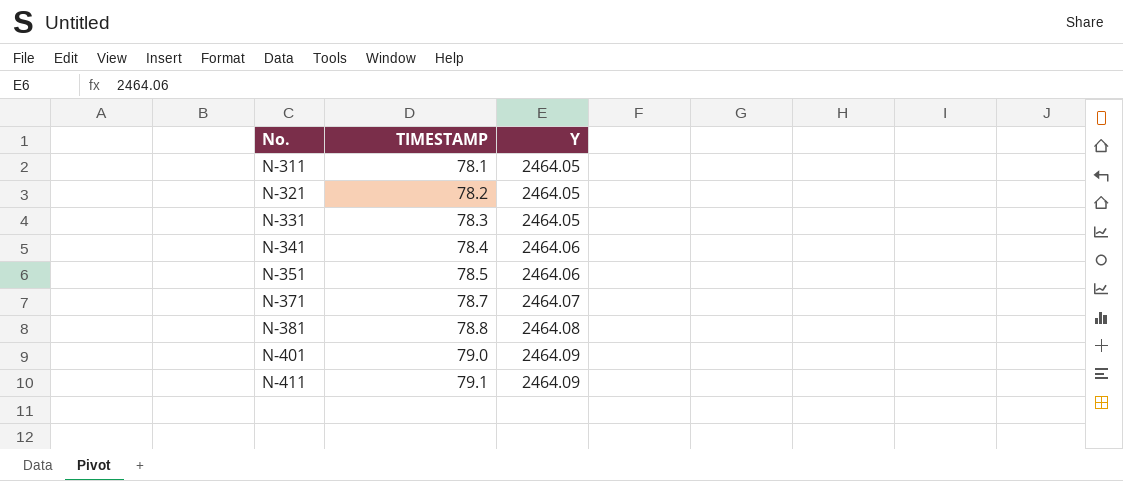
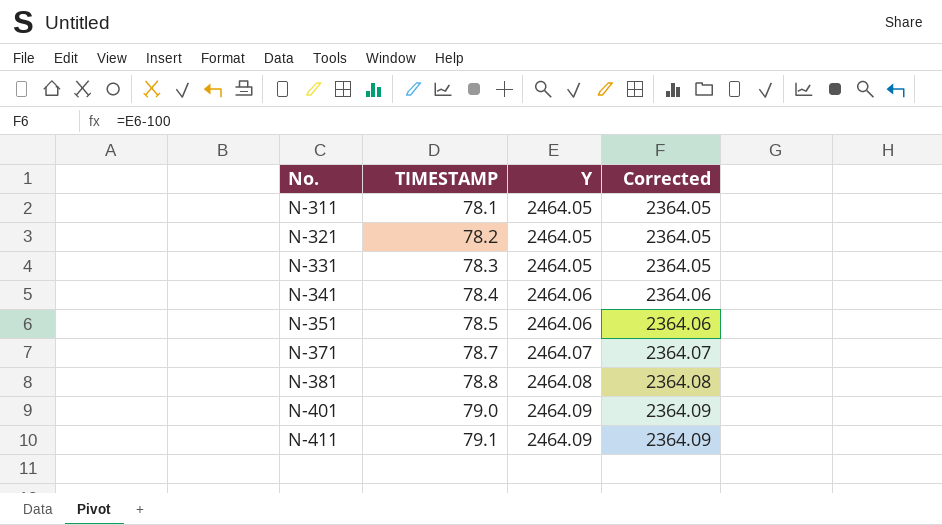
column Corrected | formula: none -> [Y] - 100

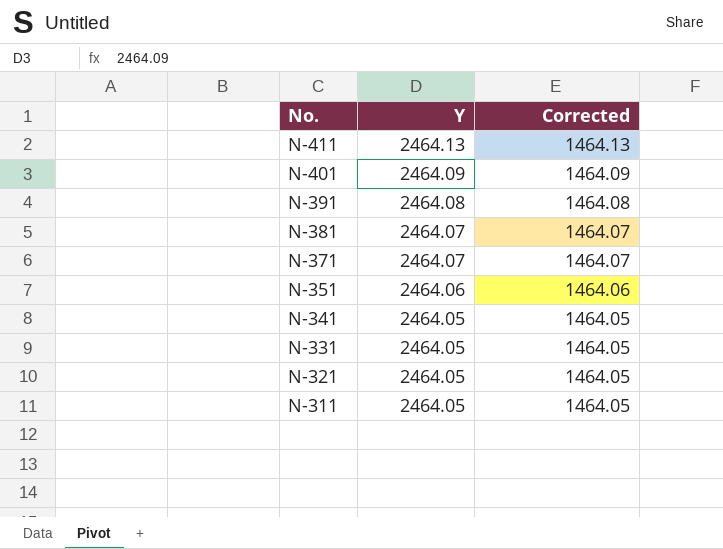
row order: No. ascending -> No. descending
column TIMESTAMP | position: 2 -> none
column Corrected | formula: [Y] - 100 -> [Y] - 1000
N-411 | Y: 2464.09 -> 2464.13
row N-391: none -> 2464.08 | 1464.08
N-381 | Y: 2464.08 -> 2464.07
N-341 | Y: 2464.06 -> 2464.05

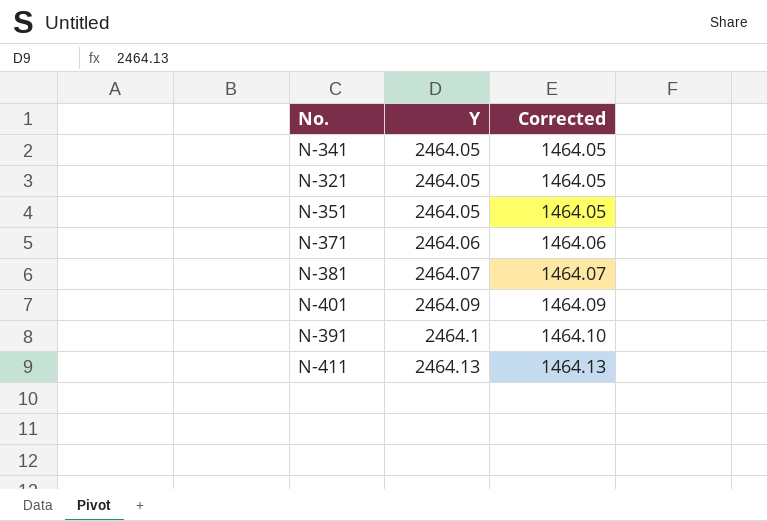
row order: No. descending -> Y ascending
row N-331: 2464.05 | 1464.05 -> none
row N-311: 2464.05 | 1464.05 -> none
N-351 | Y: 2464.06 -> 2464.05
N-351 | Corrected: 1464.06 -> 1464.05
N-371 | Y: 2464.07 -> 2464.06
N-371 | Corrected: 1464.07 -> 1464.06
N-391 | Y: 2464.08 -> 2464.1
N-391 | Corrected: 1464.08 -> 1464.10

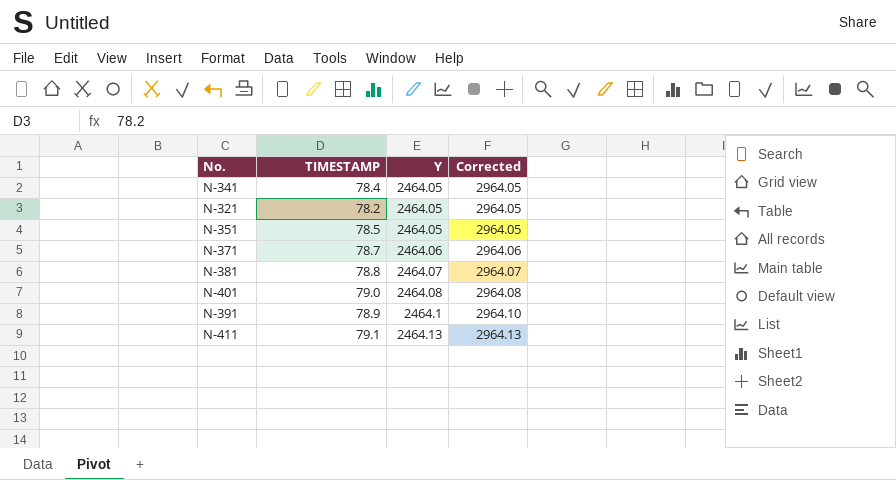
column TIMESTAMP | position: none -> 2
column Corrected | formula: [Y] - 1000 -> [Y] + 500
N-401 | Y: 2464.09 -> 2464.08

